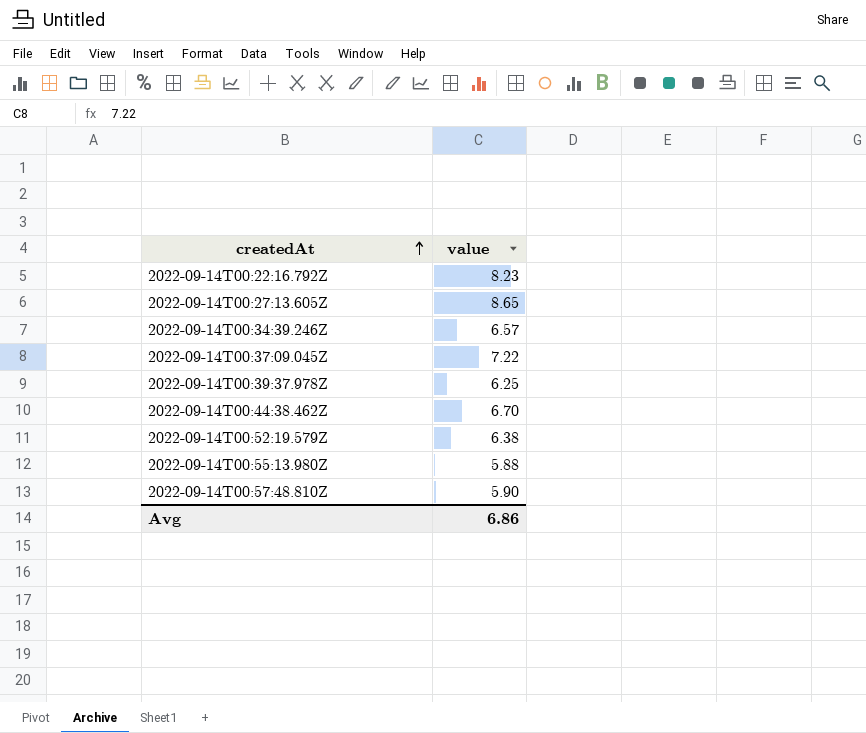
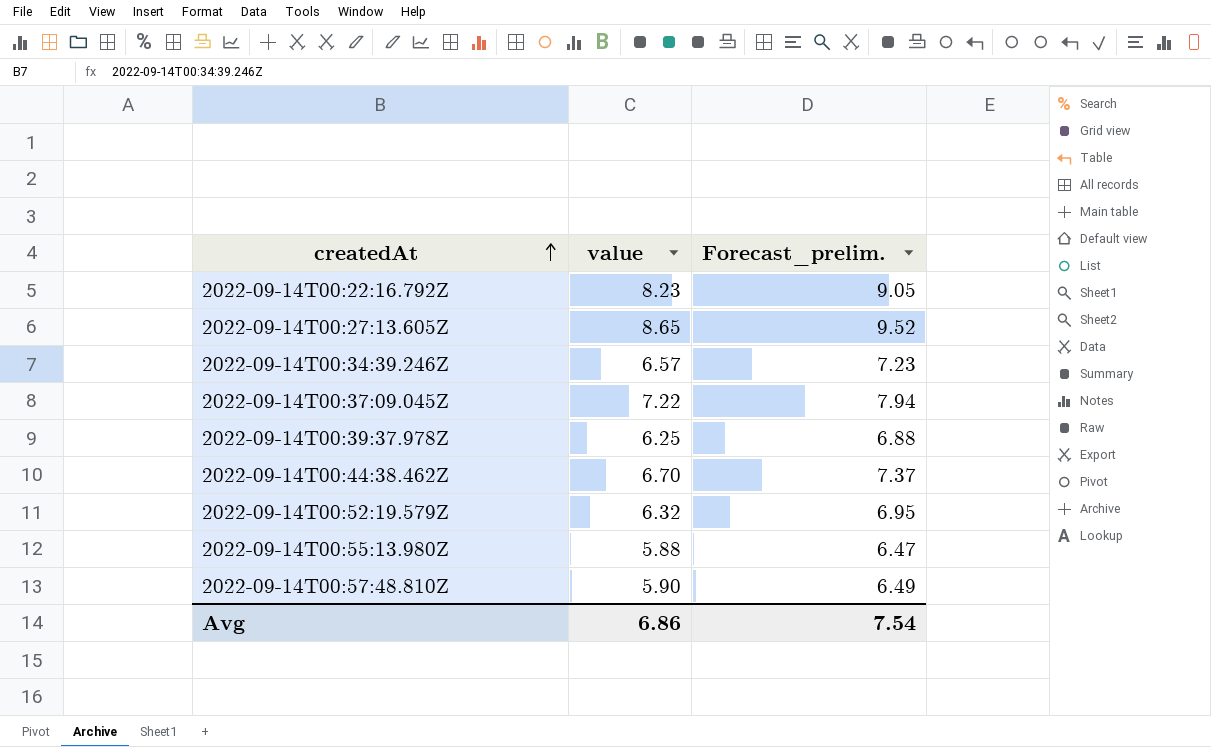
column Forecast_prelim. | formula: none -> [value] * 1.1
2022-09-14T00:52:19.579Z | value: 6.38 -> 6.32

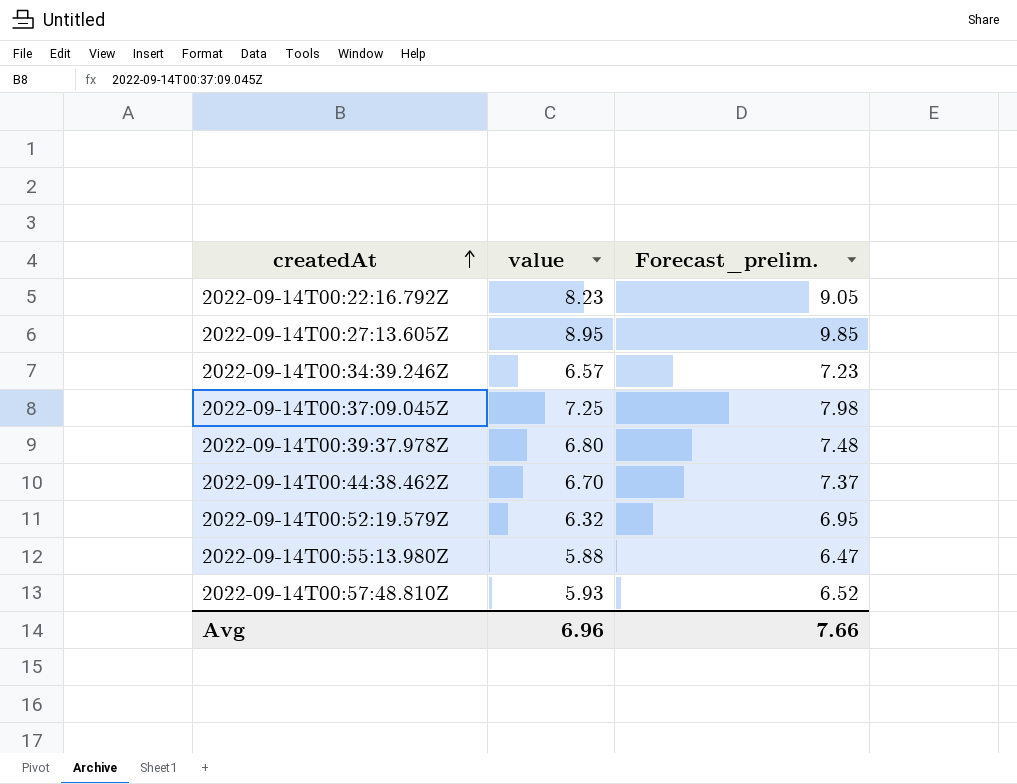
2022-09-14T00:27:13.605Z | value: 8.65 -> 8.95
2022-09-14T00:27:13.605Z | Forecast_prelim.: 9.52 -> 9.85
2022-09-14T00:37:09.045Z | value: 7.22 -> 7.25
2022-09-14T00:37:09.045Z | Forecast_prelim.: 7.94 -> 7.98
2022-09-14T00:39:37.978Z | value: 6.25 -> 6.80
2022-09-14T00:39:37.978Z | Forecast_prelim.: 6.88 -> 7.48
2022-09-14T00:57:48.810Z | value: 5.90 -> 5.93
2022-09-14T00:57:48.810Z | Forecast_prelim.: 6.49 -> 6.52
Avg | value: 6.86 -> 6.96
Avg | Forecast_prelim.: 7.54 -> 7.66

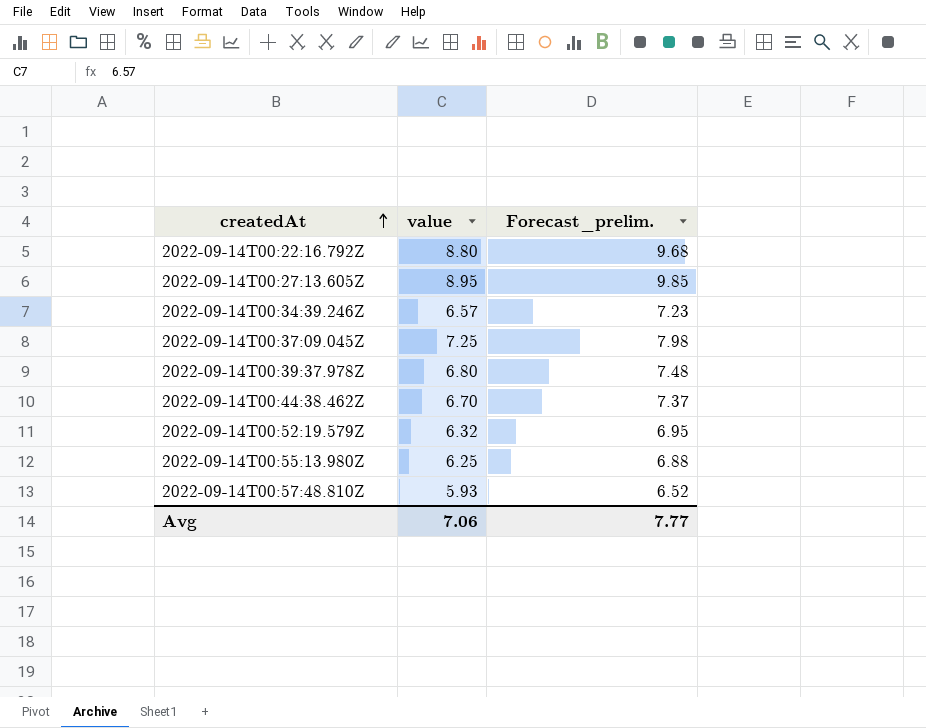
2022-09-14T00:22:16.792Z | value: 8.23 -> 8.80
2022-09-14T00:22:16.792Z | Forecast_prelim.: 9.05 -> 9.68
2022-09-14T00:55:13.980Z | value: 5.88 -> 6.25
2022-09-14T00:55:13.980Z | Forecast_prelim.: 6.47 -> 6.88
Avg | value: 6.96 -> 7.06
Avg | Forecast_prelim.: 7.66 -> 7.77

